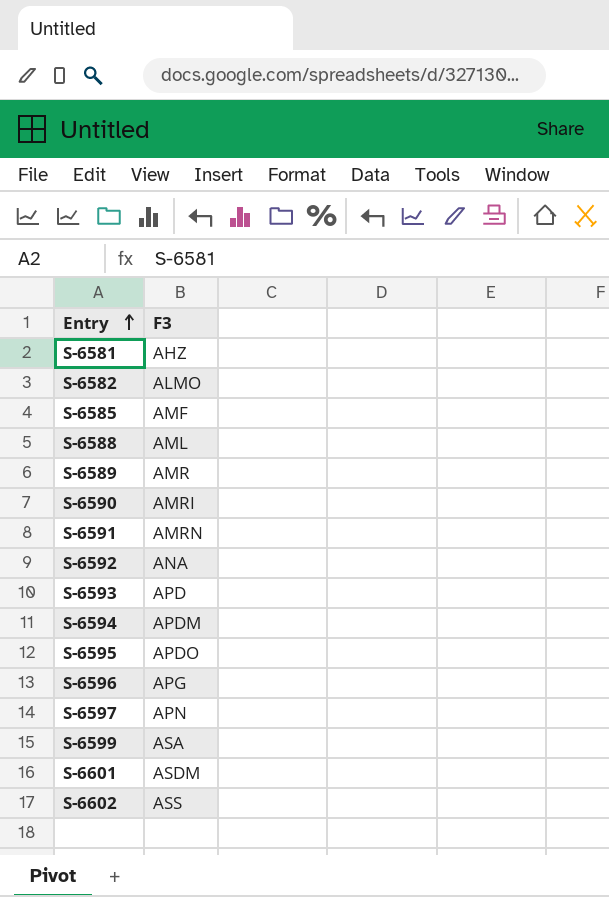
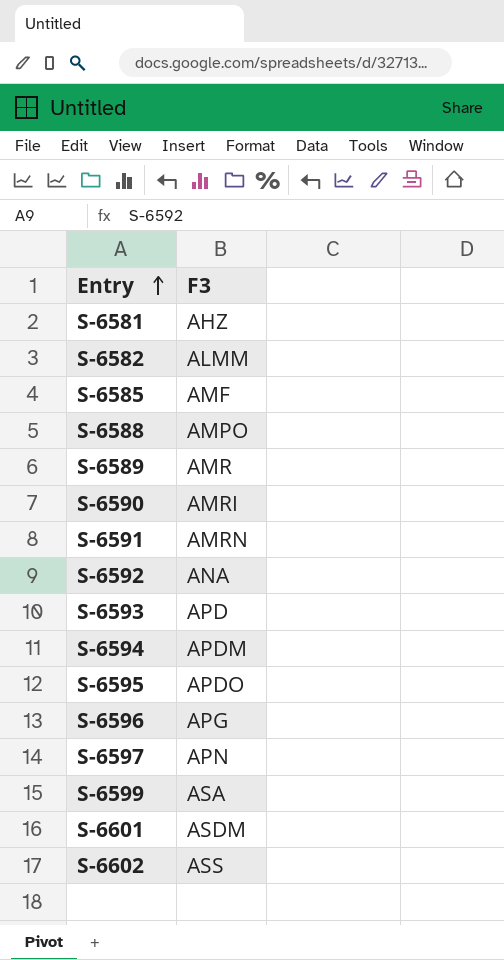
S-6582 | F3: ALMO -> ALMM
S-6588 | F3: AML -> AMPO

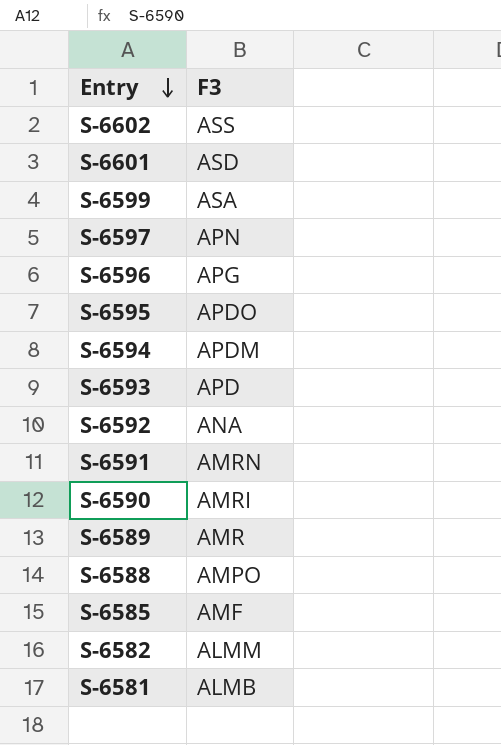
row order: Entry ascending -> Entry descending
S-6601 | F3: ASDM -> ASD
S-6581 | F3: AHZ -> ALMB

